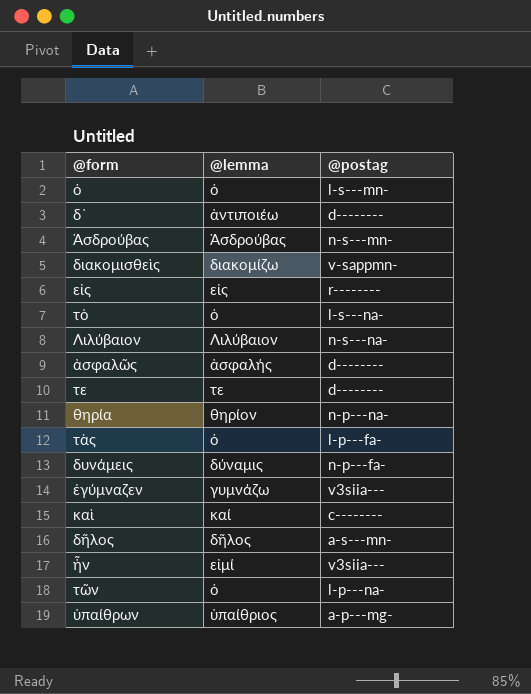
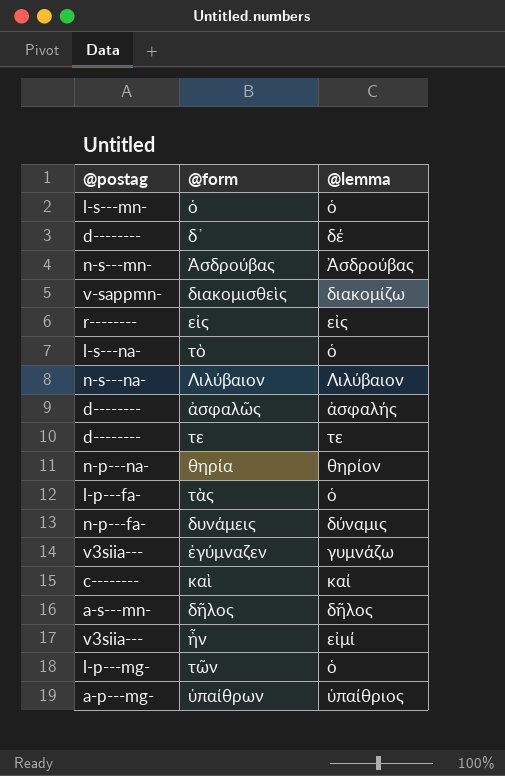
column @postag | position: 3 -> 1
δ᾽ | @lemma: ἀντιποιέω -> δέ
τῶν | @postag: l-p---na- -> l-p---mg-

